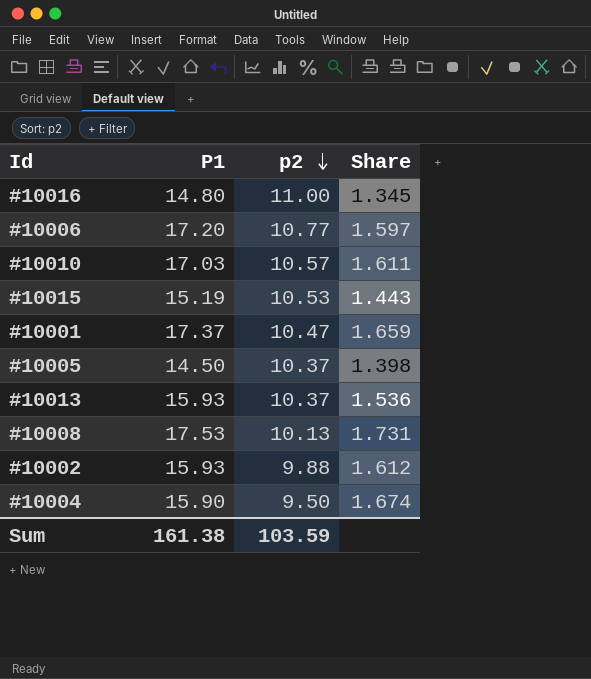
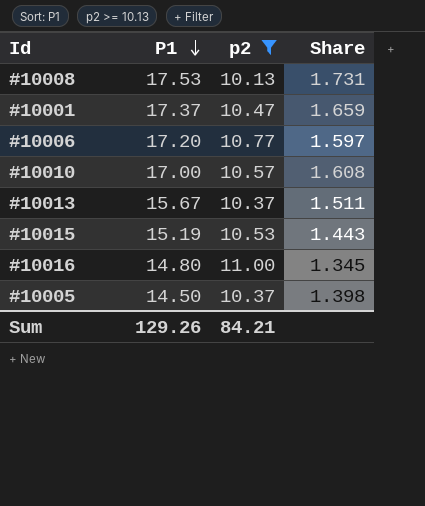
filter: none -> p2 >= 10.13
row order: p2 descending -> P1 descending
#10010 | P1: 17.03 -> 17.00
#10010 | Share: 1.611 -> 1.608
#10013 | P1: 15.93 -> 15.67
#10013 | Share: 1.536 -> 1.511
Sum | P1: 161.38 -> 129.26
Sum | p2: 103.59 -> 84.21

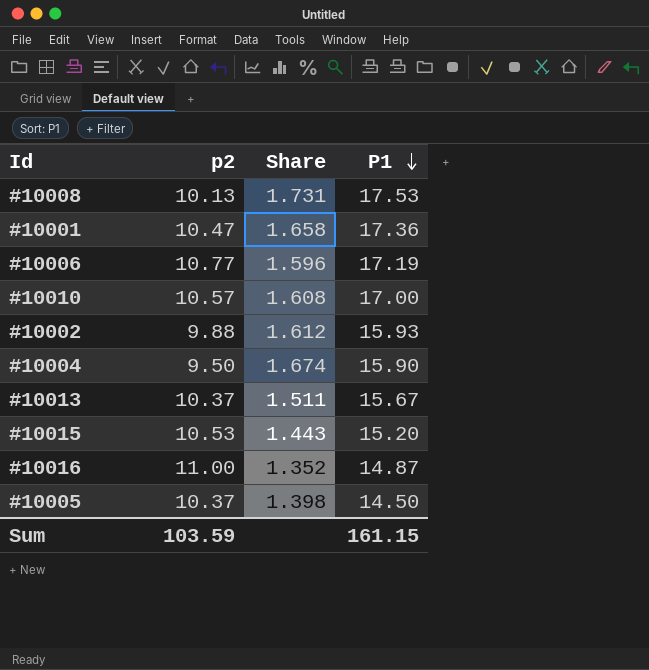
filter: p2 >= 10.13 -> none
column P1 | position: 2 -> 4
#10001 | Share: 1.659 -> 1.658
#10001 | P1: 17.37 -> 17.36
#10006 | Share: 1.597 -> 1.596
#10006 | P1: 17.20 -> 17.19
#10015 | P1: 15.19 -> 15.20
#10016 | Share: 1.345 -> 1.352
#10016 | P1: 14.80 -> 14.87
Sum | p2: 84.21 -> 103.59
Sum | P1: 129.26 -> 161.15

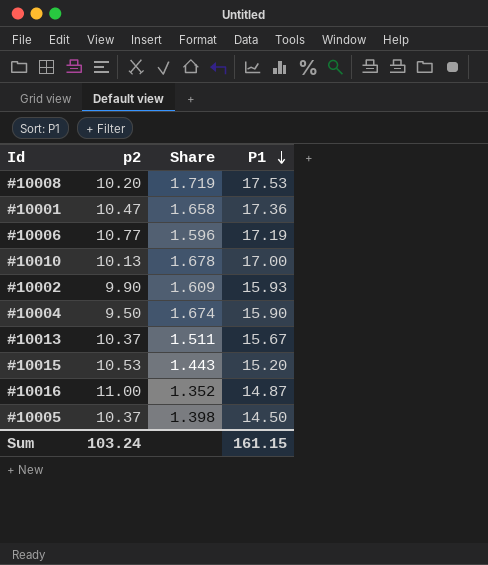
#10008 | p2: 10.13 -> 10.20
#10008 | Share: 1.731 -> 1.719
#10010 | p2: 10.57 -> 10.13
#10010 | Share: 1.608 -> 1.678
#10002 | p2: 9.88 -> 9.90
#10002 | Share: 1.612 -> 1.609
Sum | p2: 103.59 -> 103.24

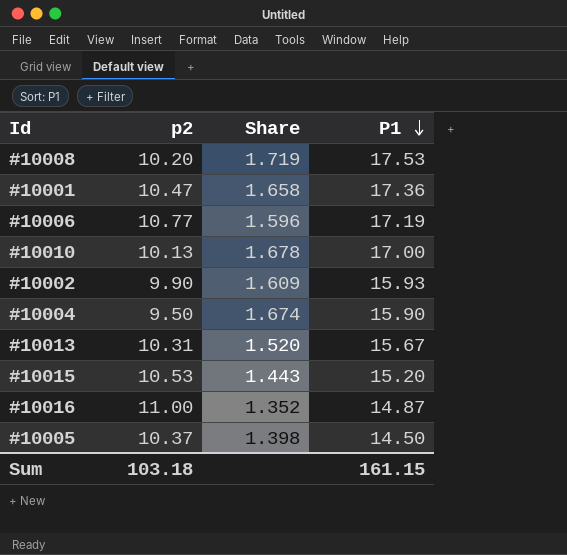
#10013 | p2: 10.37 -> 10.31
#10013 | Share: 1.511 -> 1.520
Sum | p2: 103.24 -> 103.18

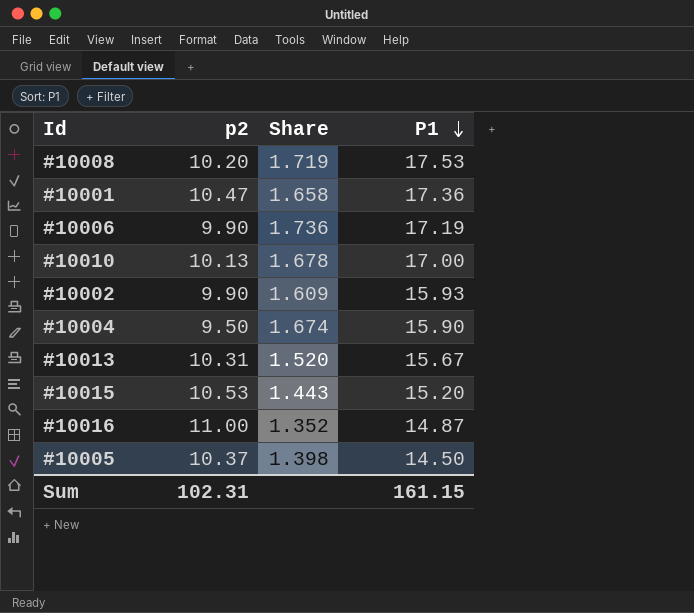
#10006 | p2: 10.77 -> 9.90
#10006 | Share: 1.596 -> 1.736
Sum | p2: 103.18 -> 102.31

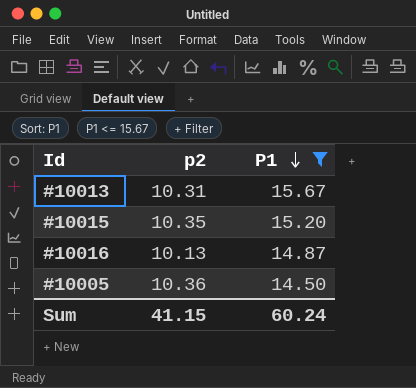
filter: none -> P1 <= 15.67
column Share | formula: [P1] / [p2] -> none
#10015 | p2: 10.53 -> 10.35
#10016 | p2: 11.00 -> 10.13
#10005 | p2: 10.37 -> 10.36
Sum | p2: 102.31 -> 41.15
Sum | P1: 161.15 -> 60.24

